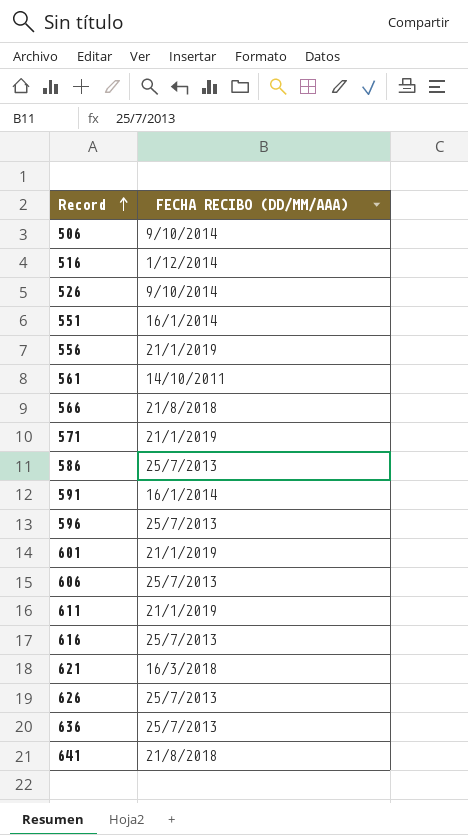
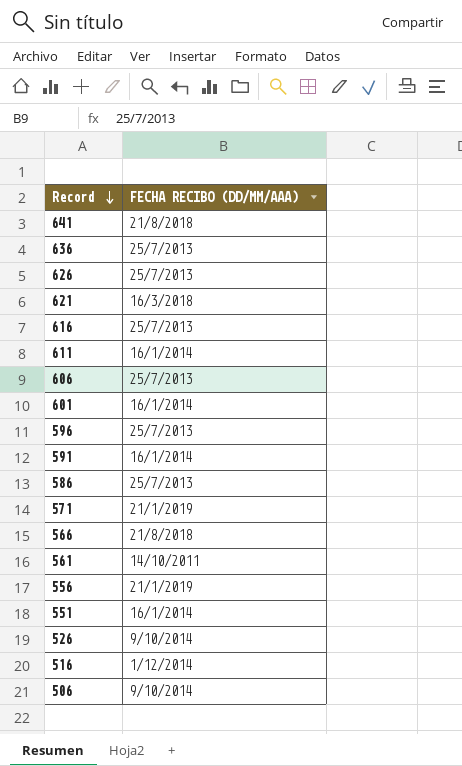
row order: Record ascending -> Record descending
611 | FECHA RECIBO (DD/MM/AAA): 21/1/2019 -> 16/1/2014
601 | FECHA RECIBO (DD/MM/AAA): 21/1/2019 -> 16/1/2014

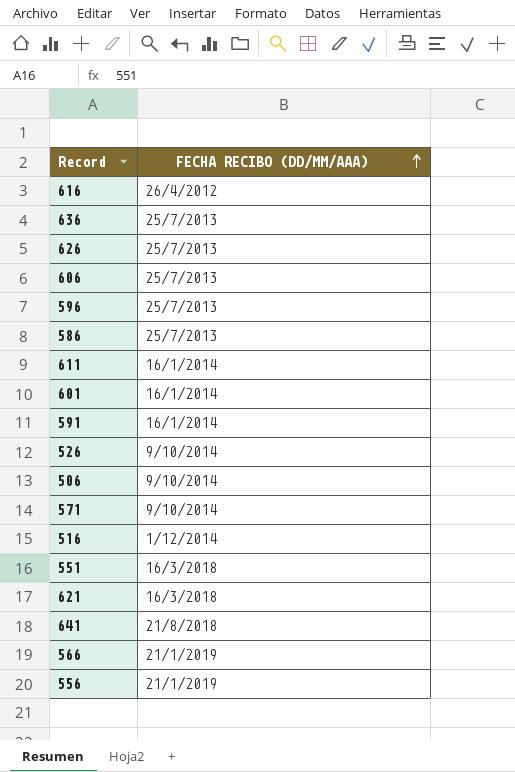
row order: Record descending -> FECHA RECIBO (DD/MM/AAA) ascending
row 561: 14/10/2011 -> none
616 | FECHA RECIBO (DD/MM/AAA): 25/7/2013 -> 26/4/2012
571 | FECHA RECIBO (DD/MM/AAA): 21/1/2019 -> 9/10/2014
551 | FECHA RECIBO (DD/MM/AAA): 16/1/2014 -> 16/3/2018
566 | FECHA RECIBO (DD/MM/AAA): 21/8/2018 -> 21/1/2019

